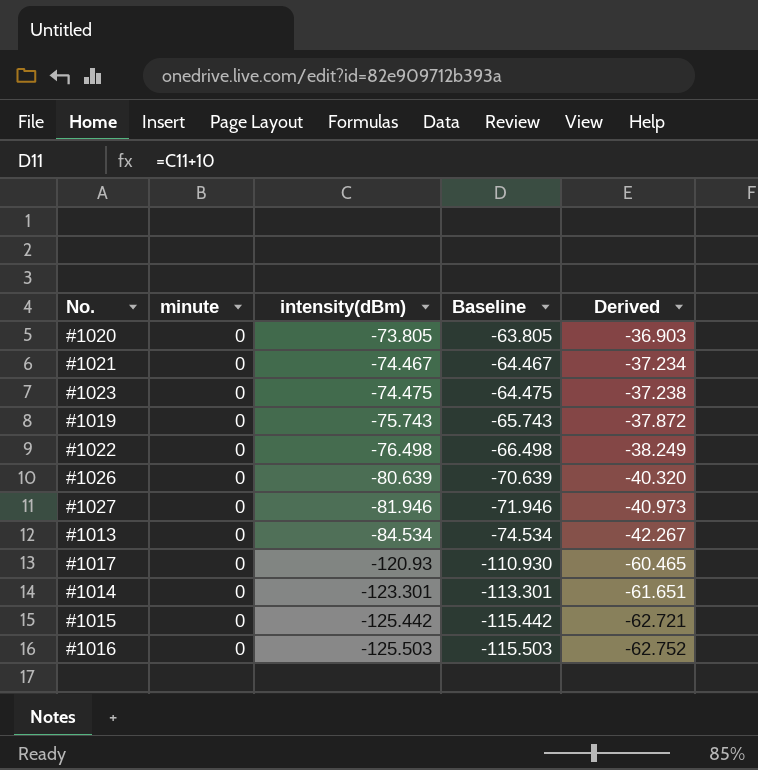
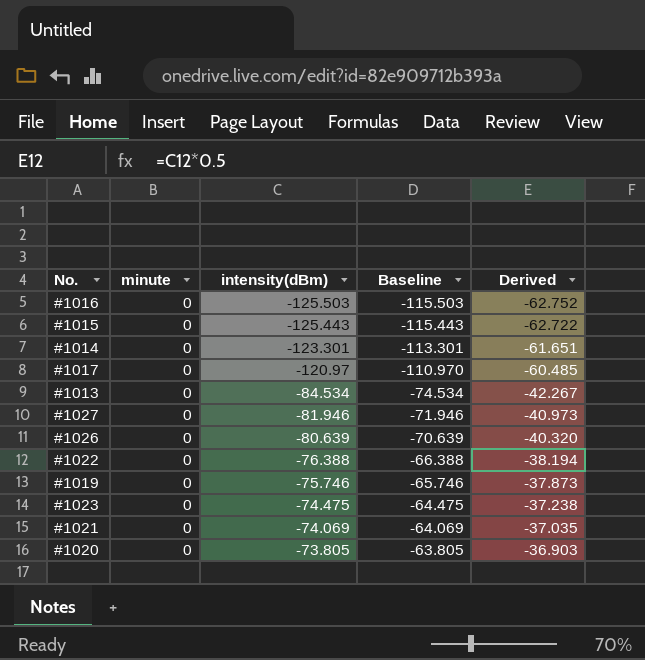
row order: intensity(dBm) descending -> intensity(dBm) ascending
#1015 | intensity(dBm): -125.442 -> -125.443
#1015 | Baseline: -115.442 -> -115.443
#1015 | Derived: -62.721 -> -62.722
#1017 | intensity(dBm): -120.93 -> -120.97
#1017 | Baseline: -110.930 -> -110.970
#1017 | Derived: -60.465 -> -60.485
#1022 | intensity(dBm): -76.498 -> -76.388
#1022 | Baseline: -66.498 -> -66.388
#1022 | Derived: -38.249 -> -38.194
#1019 | intensity(dBm): -75.743 -> -75.746
#1019 | Baseline: -65.743 -> -65.746
#1019 | Derived: -37.872 -> -37.873
#1021 | intensity(dBm): -74.467 -> -74.069
#1021 | Baseline: -64.467 -> -64.069
#1021 | Derived: -37.234 -> -37.035

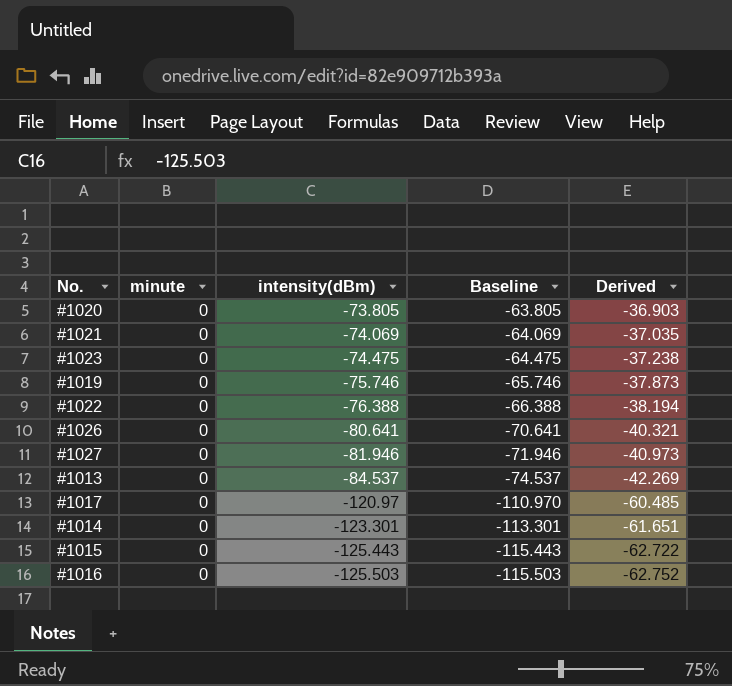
row order: intensity(dBm) ascending -> intensity(dBm) descending
#1026 | intensity(dBm): -80.639 -> -80.641
#1026 | Baseline: -70.639 -> -70.641
#1026 | Derived: -40.320 -> -40.321
#1013 | intensity(dBm): -84.534 -> -84.537
#1013 | Baseline: -74.534 -> -74.537
#1013 | Derived: -42.267 -> -42.269

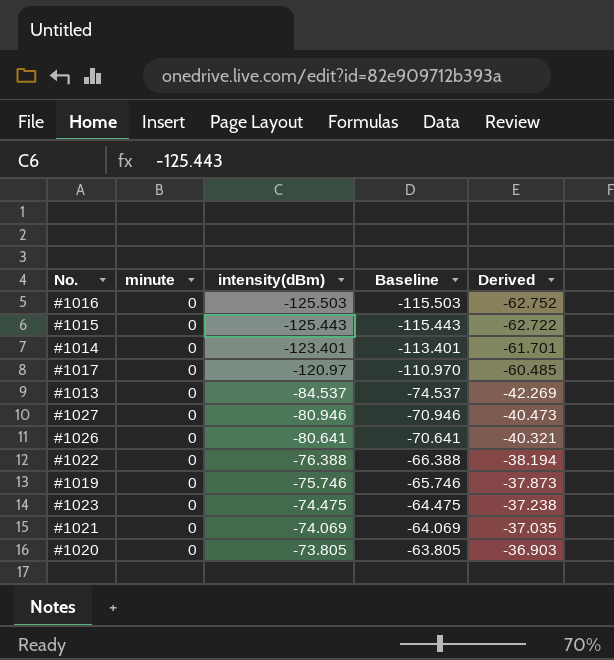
row order: intensity(dBm) descending -> intensity(dBm) ascending
#1014 | intensity(dBm): -123.301 -> -123.401
#1014 | Baseline: -113.301 -> -113.401
#1014 | Derived: -61.651 -> -61.701
#1027 | intensity(dBm): -81.946 -> -80.946
#1027 | Baseline: -71.946 -> -70.946
#1027 | Derived: -40.973 -> -40.473

